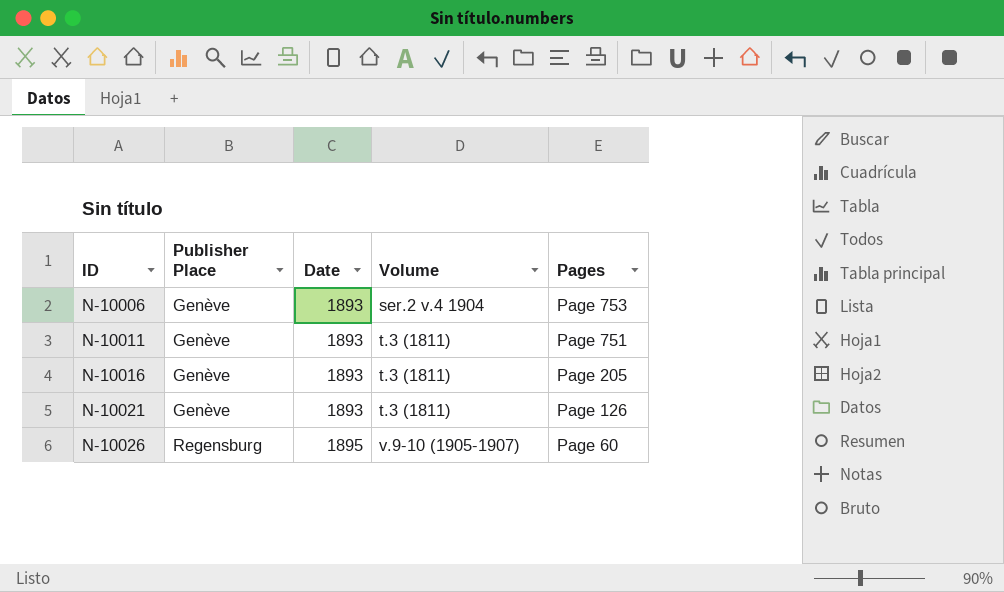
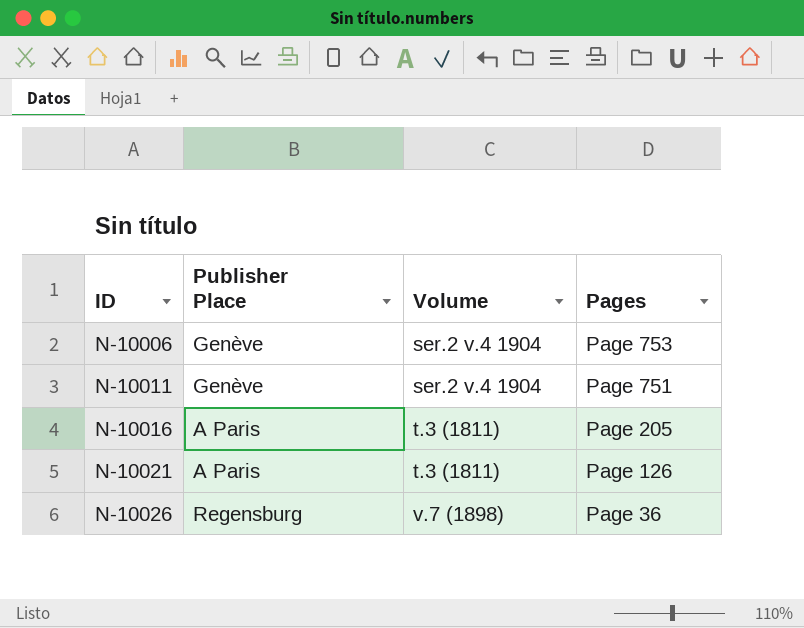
column Date | position: 3 -> none
N-10011 | Volume: t.3 (1811) -> ser.2 v.4 1904
N-10016 | Publisher Place: Genève -> A Paris
N-10021 | Publisher Place: Genève -> A Paris
N-10026 | Volume: v.9-10 (1905-1907) -> v.7 (1898)
N-10026 | Pages: Page 60 -> Page 36

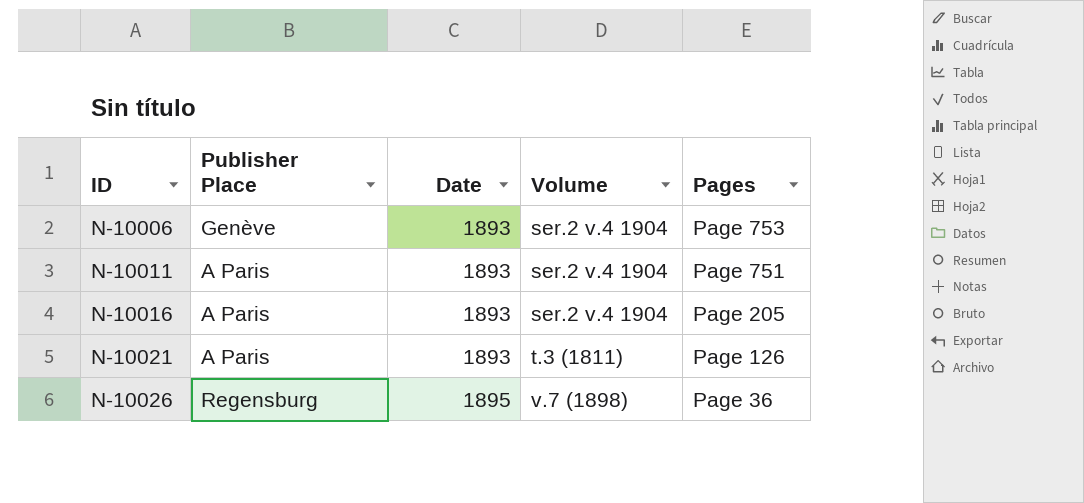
column Date | position: none -> 3
N-10011 | Publisher Place: Genève -> A Paris
N-10016 | Volume: t.3 (1811) -> ser.2 v.4 1904

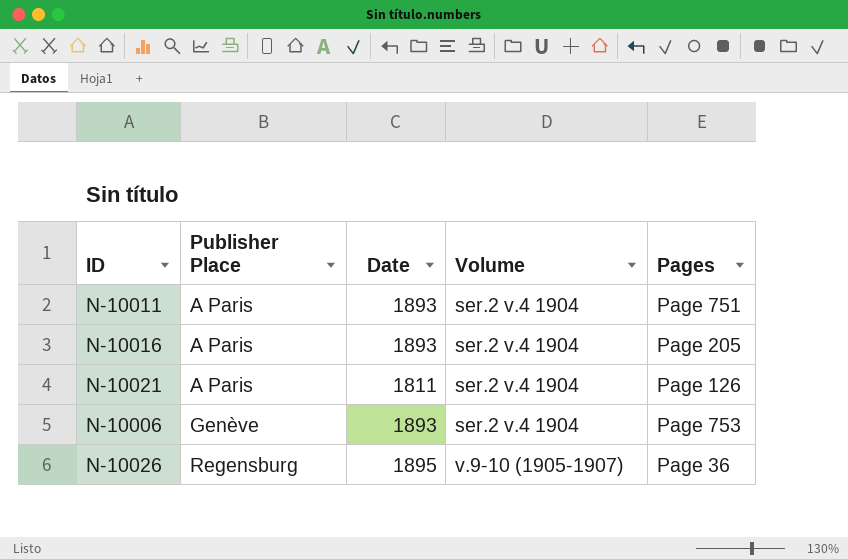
row order: ID ascending -> Publisher Place ascending
N-10021 | Date: 1893 -> 1811
N-10021 | Volume: t.3 (1811) -> ser.2 v.4 1904
N-10026 | Volume: v.7 (1898) -> v.9-10 (1905-1907)

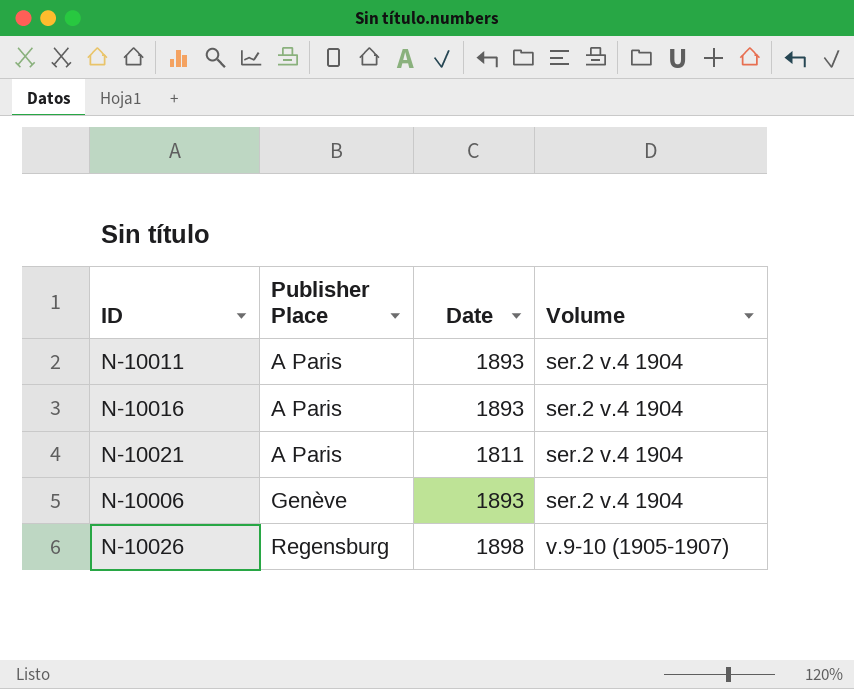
column Pages | position: 5 -> none
N-10026 | Date: 1895 -> 1898

